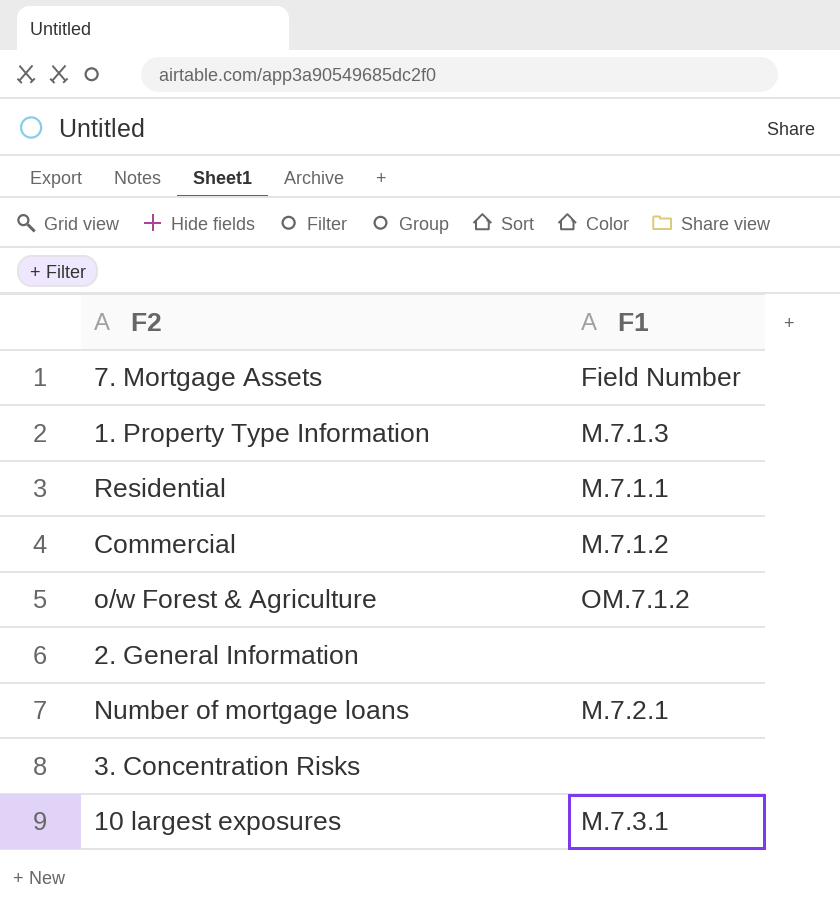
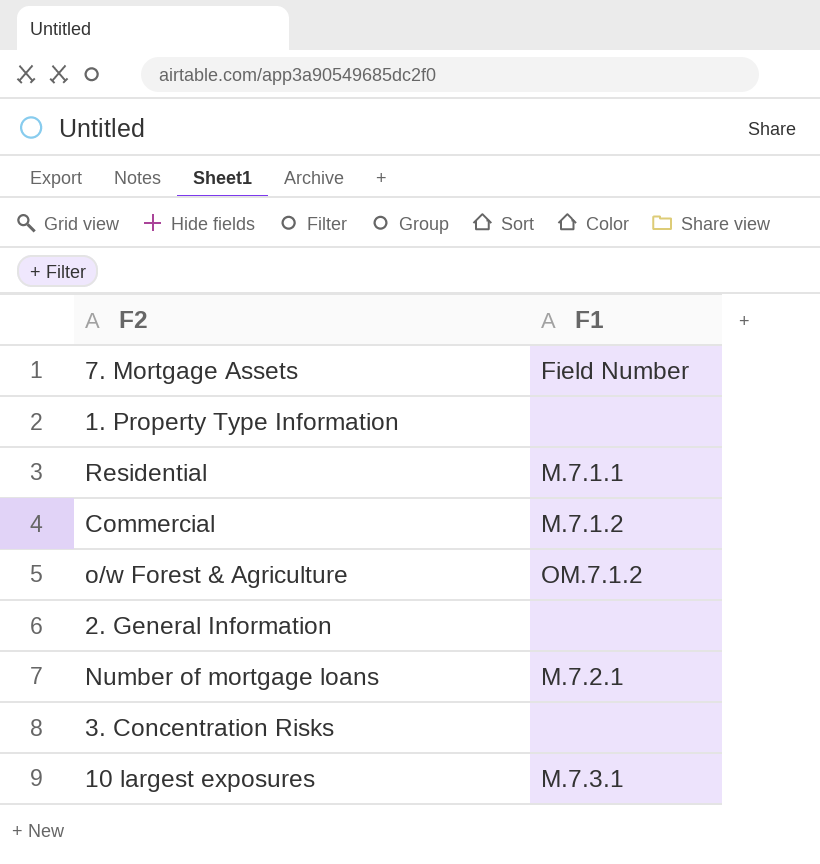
1. Property Type Information | F1: M.7.1.3 -> none

